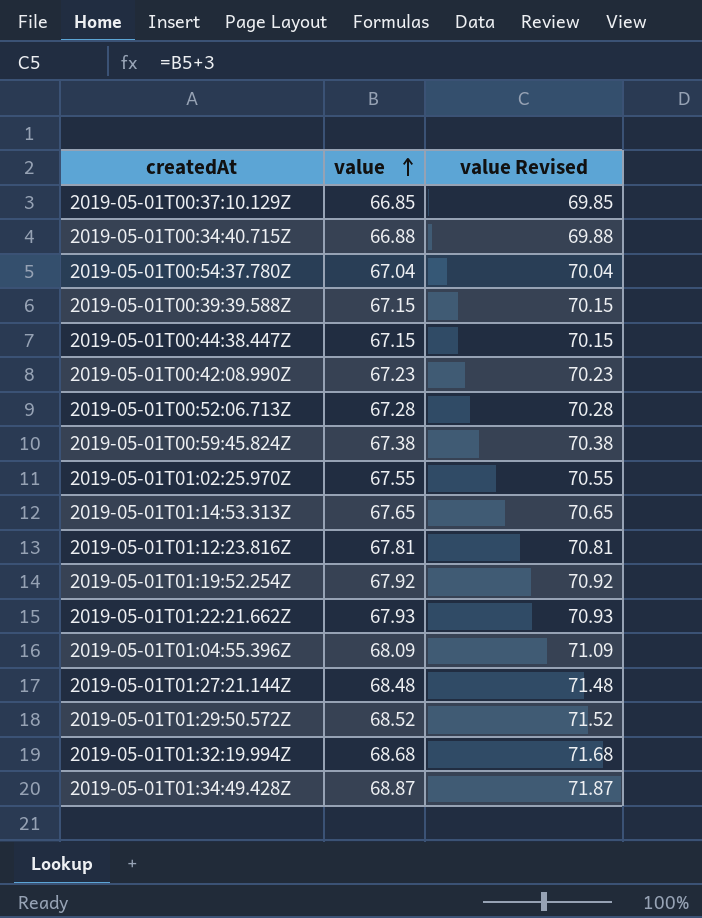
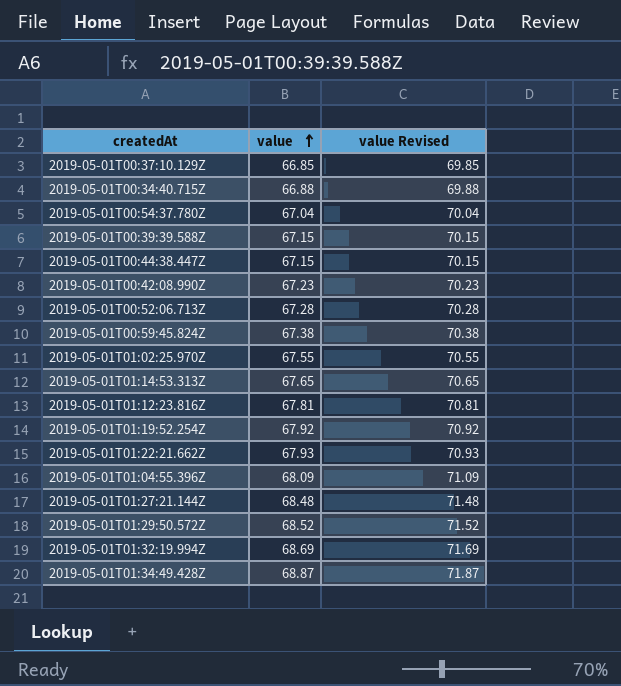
2019-05-01T01:32:19.994Z | value: 68.68 -> 68.69
2019-05-01T01:32:19.994Z | value Revised: 71.68 -> 71.69

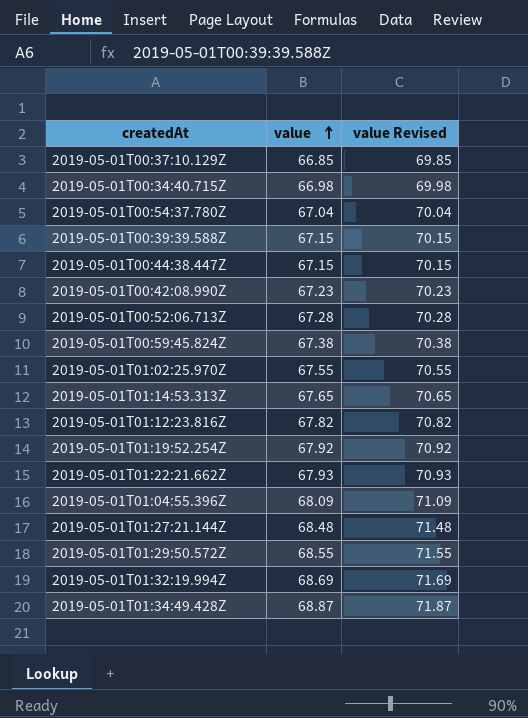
2019-05-01T00:34:40.715Z | value: 66.88 -> 66.98
2019-05-01T00:34:40.715Z | value Revised: 69.88 -> 69.98
2019-05-01T01:12:23.816Z | value: 67.81 -> 67.82
2019-05-01T01:12:23.816Z | value Revised: 70.81 -> 70.82
2019-05-01T01:29:50.572Z | value: 68.52 -> 68.55
2019-05-01T01:29:50.572Z | value Revised: 71.52 -> 71.55

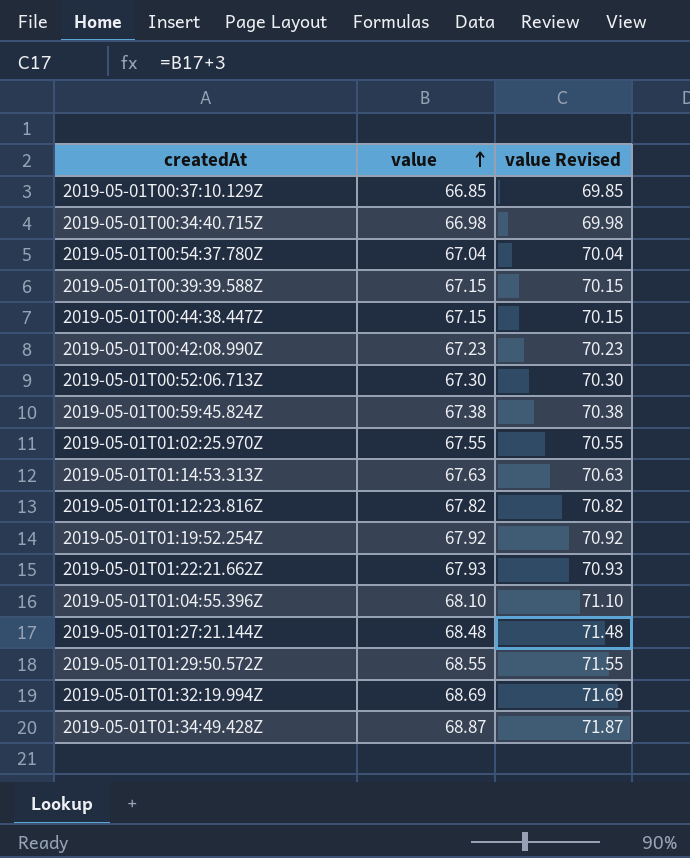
2019-05-01T00:52:06.713Z | value: 67.28 -> 67.30
2019-05-01T00:52:06.713Z | value Revised: 70.28 -> 70.30
2019-05-01T01:14:53.313Z | value: 67.65 -> 67.63
2019-05-01T01:14:53.313Z | value Revised: 70.65 -> 70.63
2019-05-01T01:04:55.396Z | value: 68.09 -> 68.10
2019-05-01T01:04:55.396Z | value Revised: 71.09 -> 71.10

